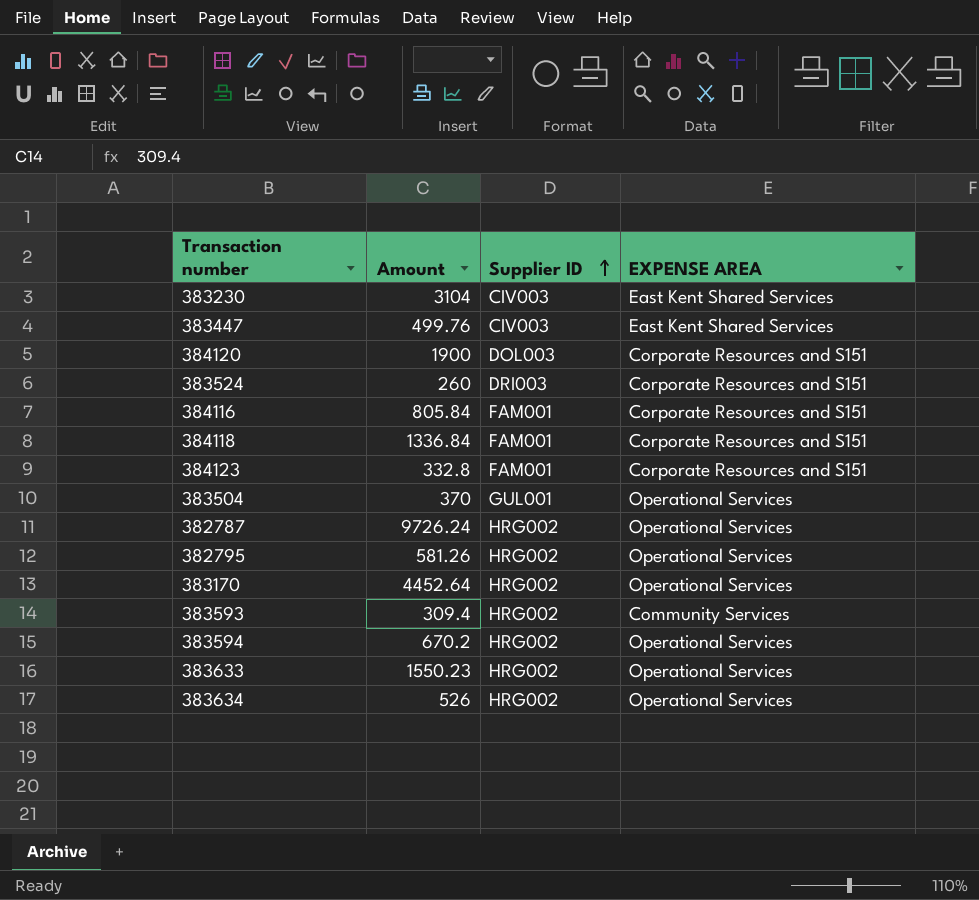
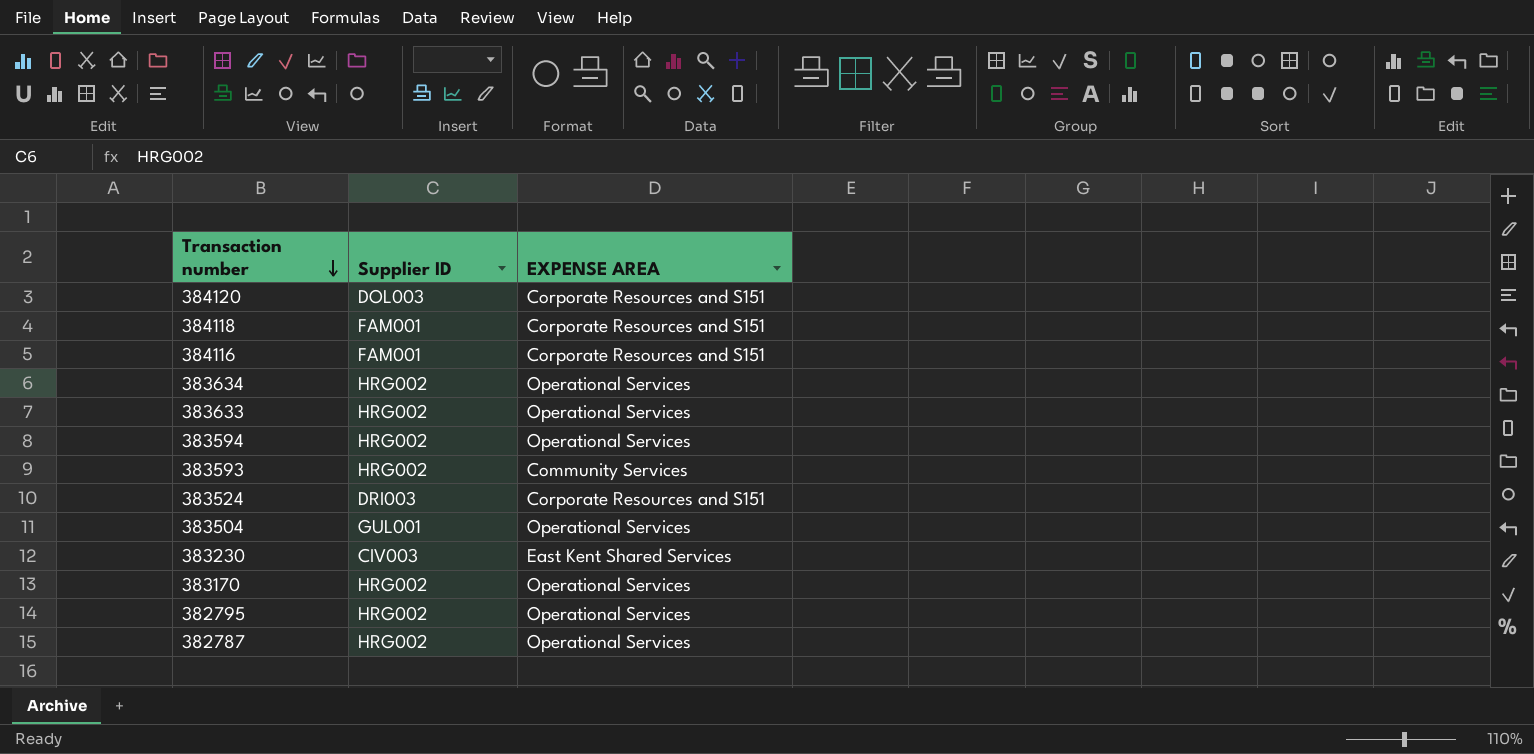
row order: Supplier ID ascending -> Transaction number descending
column Amount | position: 2 -> none
row 383447: 499.76 | CIV003 | East Kent Shared Services -> none
row 384123: 332.8 | FAM001 | Corporate Resources and S151 -> none

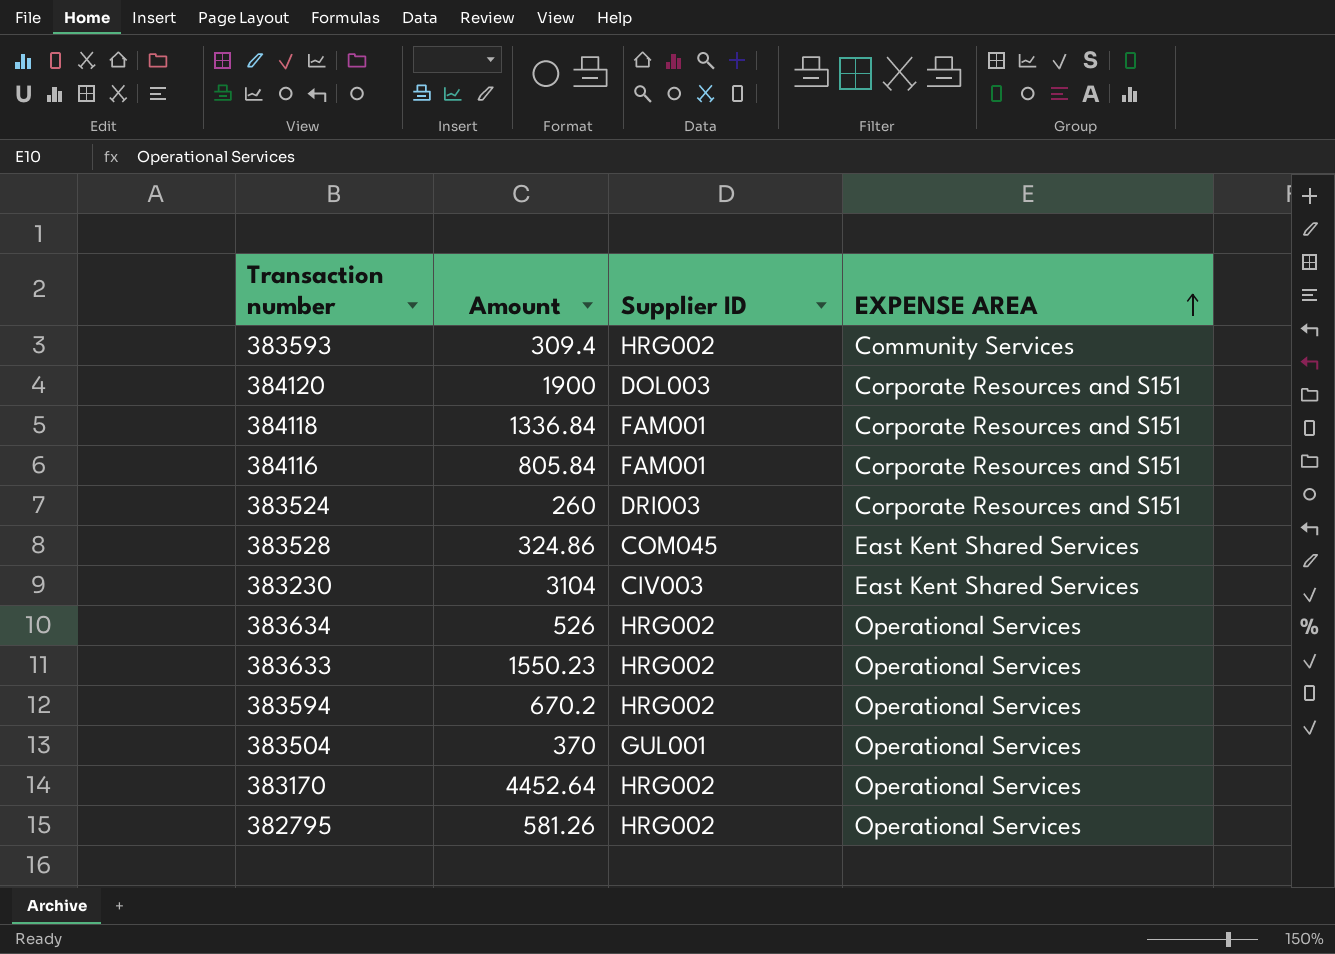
row order: Transaction number descending -> EXPENSE AREA ascending
column Amount | position: none -> 2
row 382787: HRG002 | Operational Services -> none
row 383528: none -> 324.86 | COM045 | East Kent Shared Services

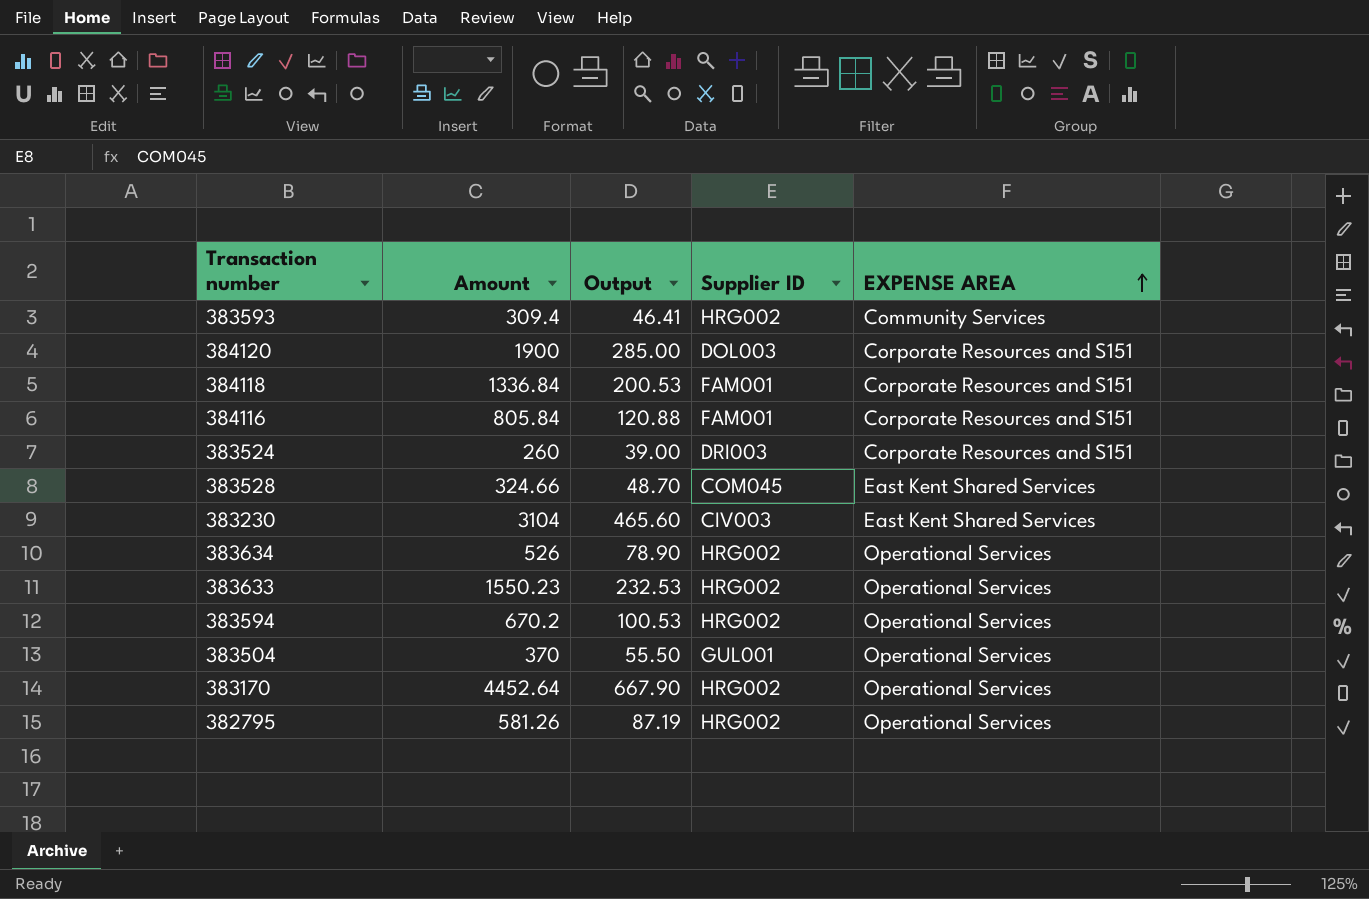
column Output | formula: none -> [Amount] * 0.15
383528 | Amount: 324.86 -> 324.66

